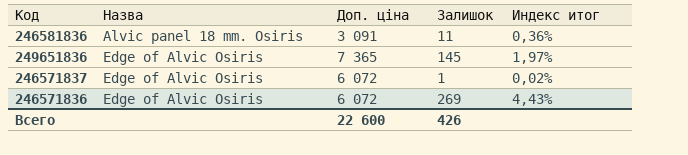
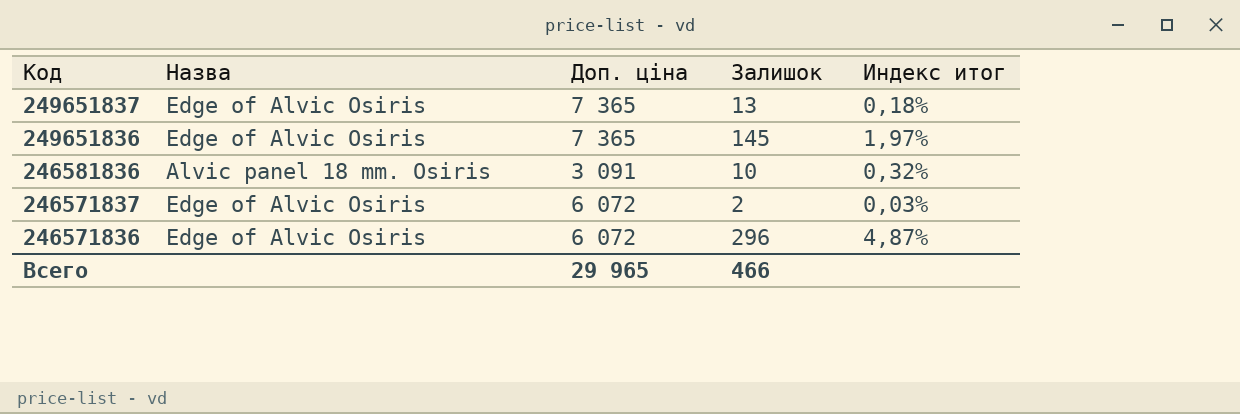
row order: Назва ascending -> Код descending
row 249651837: none -> Edge of Alvic Osiris | 7 365 | 13 | 0,18%
246581836 | Залишок: 11 -> 10
246581836 | Индекс итог: 0,36% -> 0,32%
246571837 | Залишок: 1 -> 2
246571837 | Индекс итог: 0,02% -> 0,03%
246571836 | Залишок: 269 -> 296
246571836 | Индекс итог: 4,43% -> 4,87%
Всего | Доп. ціна: 22 600 -> 29 965
Всего | Залишок: 426 -> 466

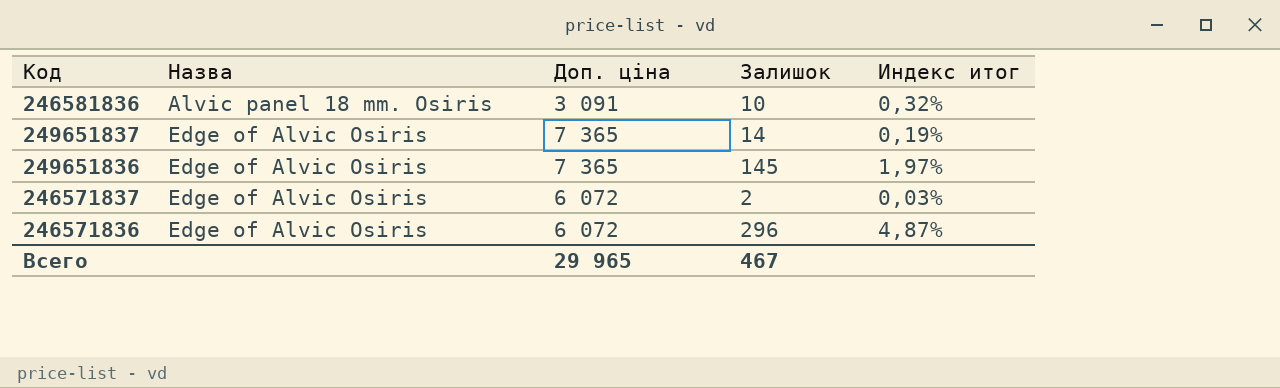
row order: Код descending -> Назва ascending
249651837 | Залишок: 13 -> 14
249651837 | Индекс итог: 0,18% -> 0,19%
Всего | Залишок: 466 -> 467

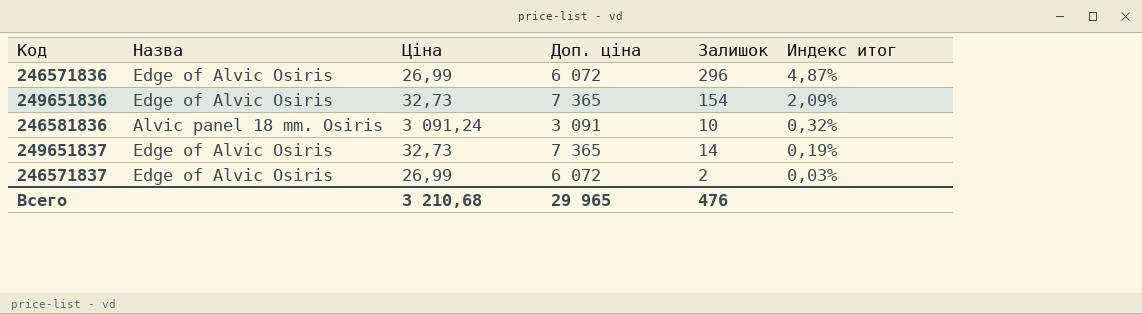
row order: Назва ascending -> Индекс итог descending
column Ціна | position: none -> 3
249651836 | Залишок: 145 -> 154
249651836 | Индекс итог: 1,97% -> 2,09%
Всего | Залишок: 467 -> 476

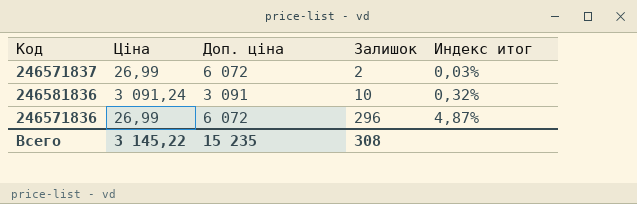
row order: Индекс итог descending -> Залишок ascending
column Назва | position: 2 -> none
row 249651836: Edge of Alvic Osiris | 32,73 | 7 365 | 154 | 2,09% -> none
row 249651837: Edge of Alvic Osiris | 32,73 | 7 365 | 14 | 0,19% -> none
Всего | Ціна: 3 210,68 -> 3 145,22
Всего | Доп. ціна: 29 965 -> 15 235
Всего | Залишок: 476 -> 308

